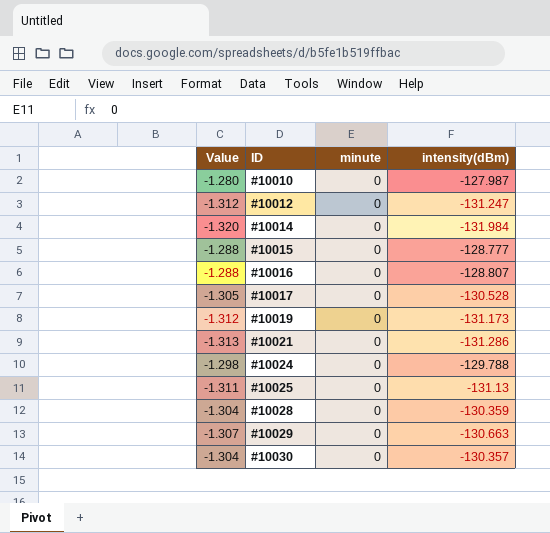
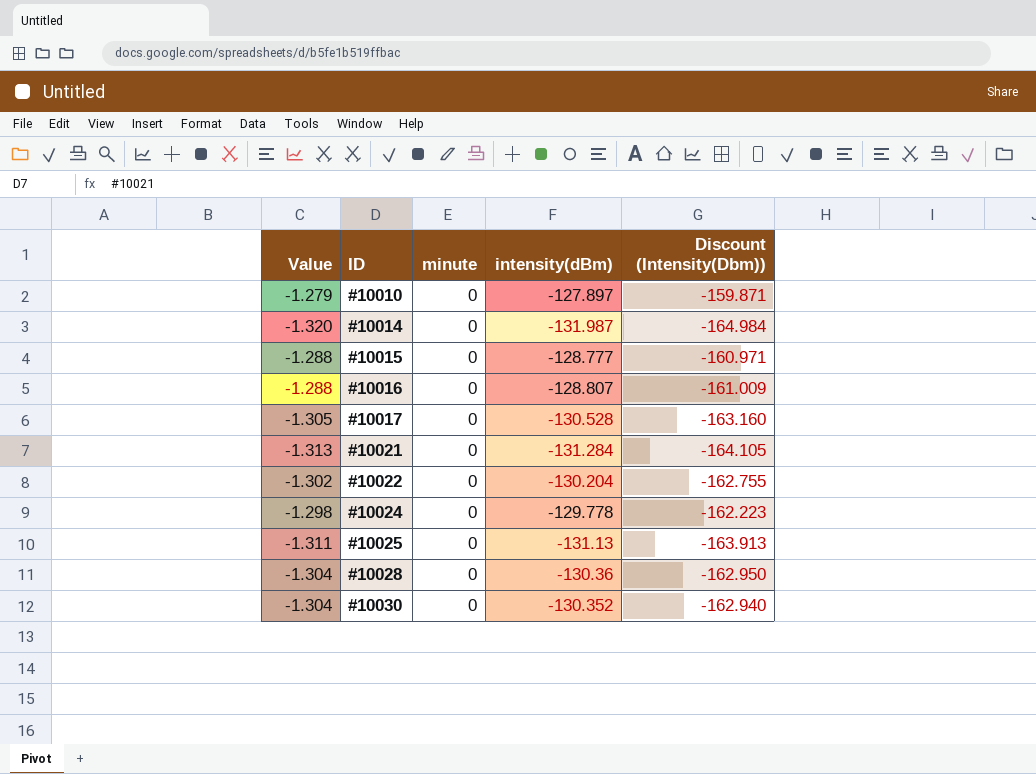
column Discount (Intensity(Dbm)) | formula: none -> [intensity(dBm)] * 1.25
row #10012: -1.312 | 0 | -131.247 -> none
row #10019: -1.312 | 0 | -131.173 -> none
row #10029: -1.307 | 0 | -130.663 -> none
#10010 | Value: -1.280 -> -1.279
#10010 | intensity(dBm): -127.987 -> -127.897
#10014 | intensity(dBm): -131.984 -> -131.987
#10021 | intensity(dBm): -131.286 -> -131.284
row #10022: none -> -1.302 | 0 | -130.204 | -162.755
#10024 | intensity(dBm): -129.788 -> -129.778
#10028 | intensity(dBm): -130.359 -> -130.36
#10030 | intensity(dBm): -130.357 -> -130.352

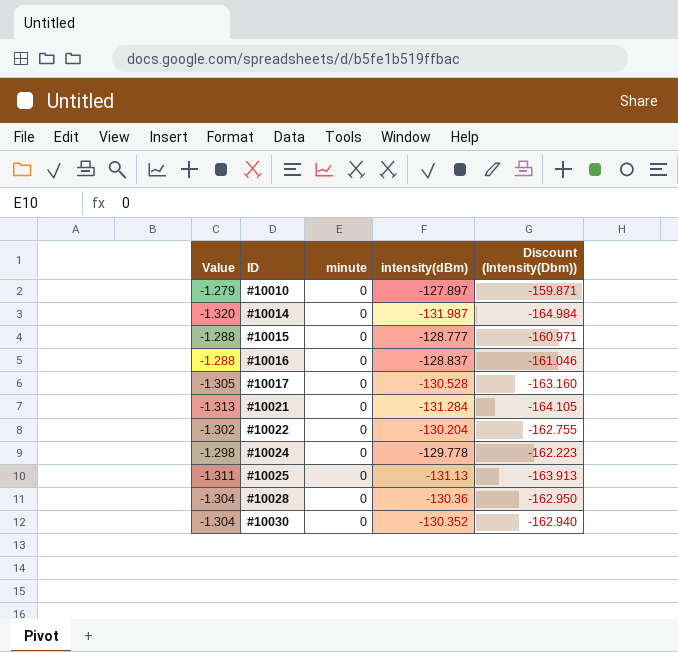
#10016 | intensity(dBm): -128.807 -> -128.837
#10016 | Discount (Intensity(Dbm)): -161.009 -> -161.046

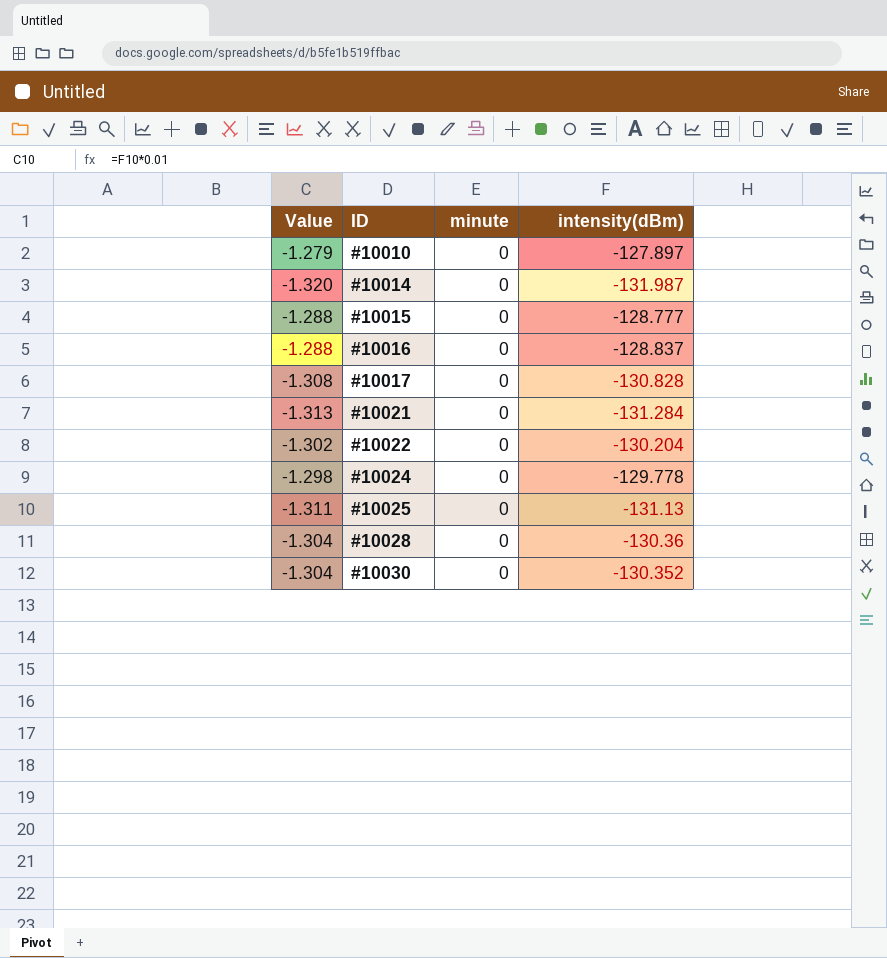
column Discount (Intensity(Dbm)) | formula: [intensity(dBm)] * 1.25 -> none
#10017 | Value: -1.305 -> -1.308
#10017 | intensity(dBm): -130.528 -> -130.828

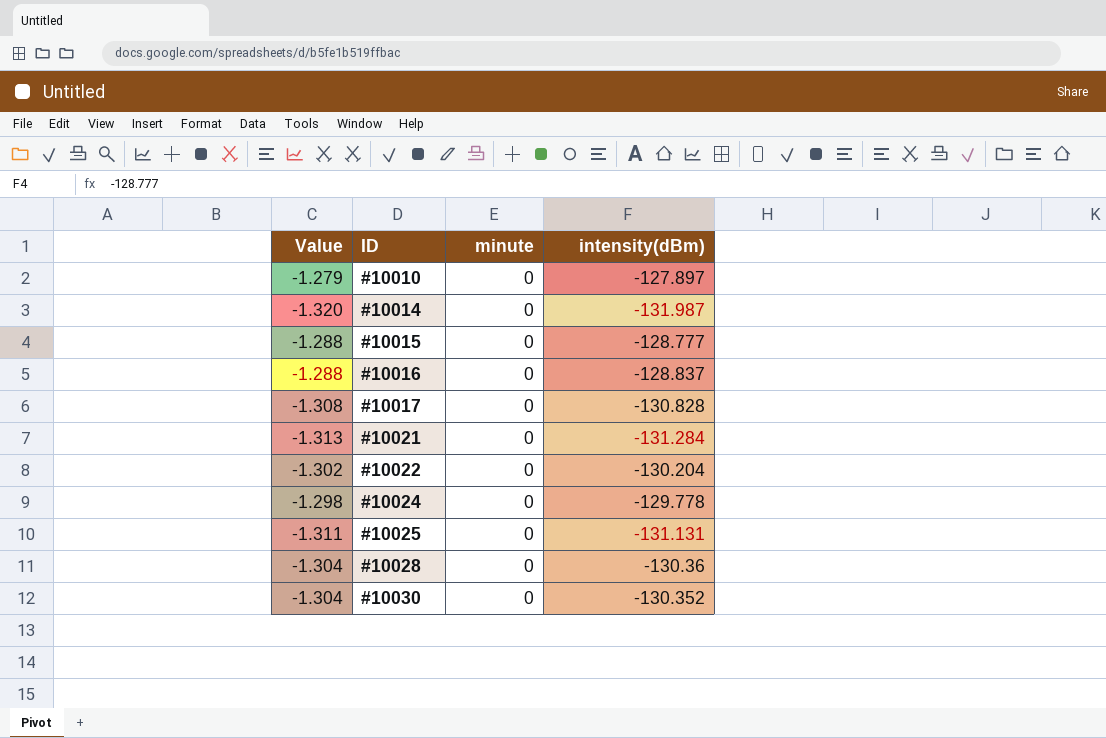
#10025 | intensity(dBm): -131.13 -> -131.131

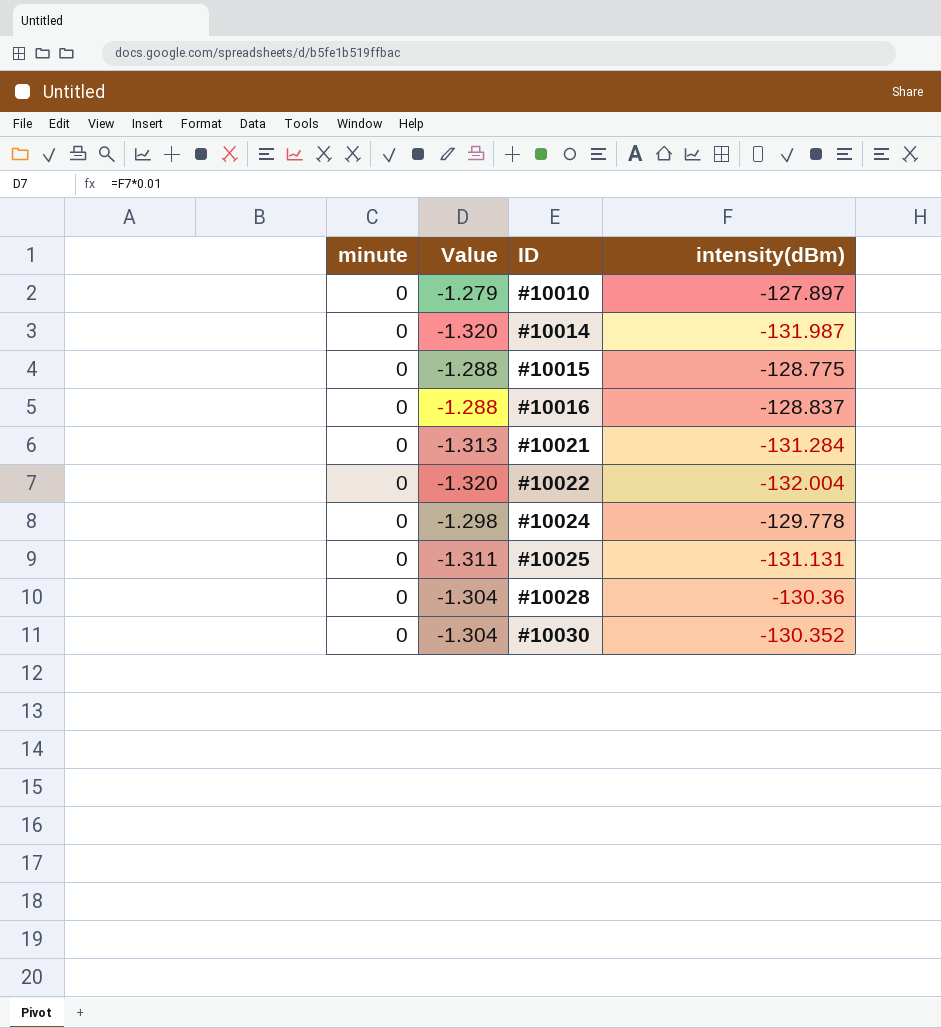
column minute | position: 3 -> 1
row #10017: -1.308 | 0 | -130.828 -> none
#10015 | intensity(dBm): -128.777 -> -128.775
#10022 | Value: -1.302 -> -1.320
#10022 | intensity(dBm): -130.204 -> -132.004

